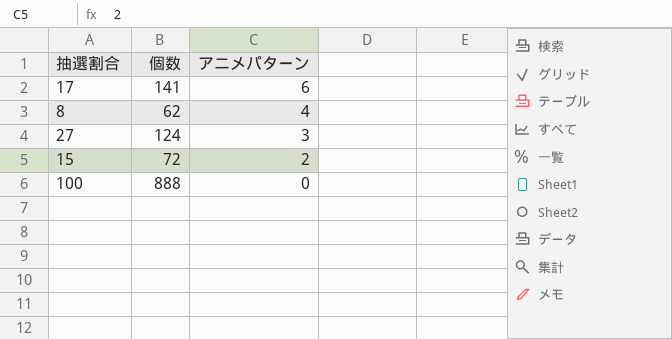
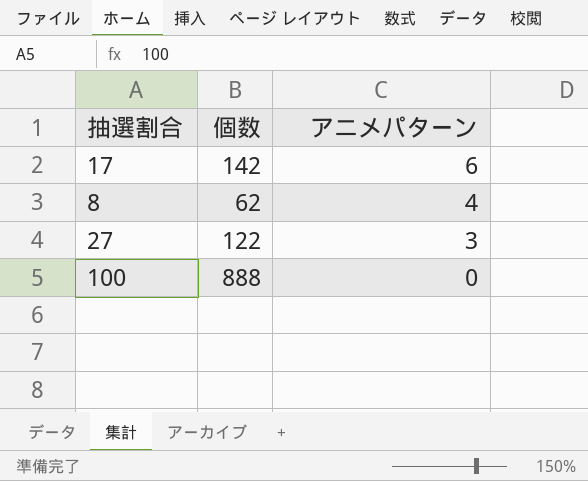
row 15: 72 | 2 -> none
17 | 個数: 141 -> 142
27 | 個数: 124 -> 122

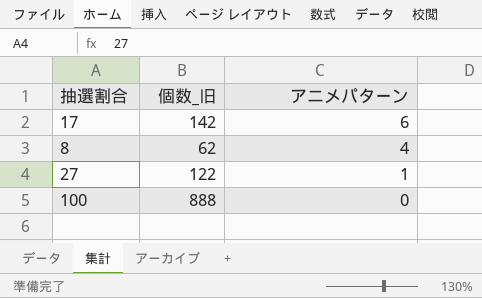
column name: 個数 -> 個数_旧
27 | アニメパターン: 3 -> 1

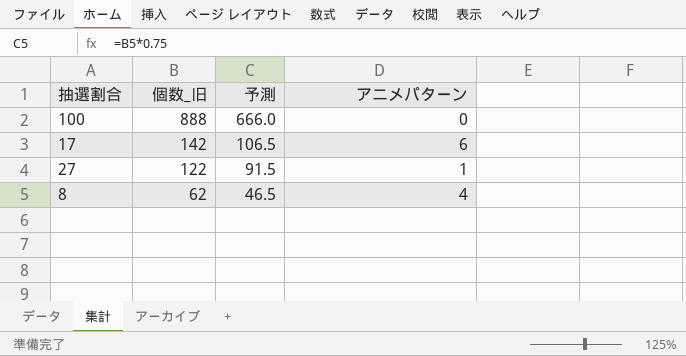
row order: アニメパターン descending -> 個数_旧 descending
column 予測 | formula: none -> [個数_旧] * 0.75

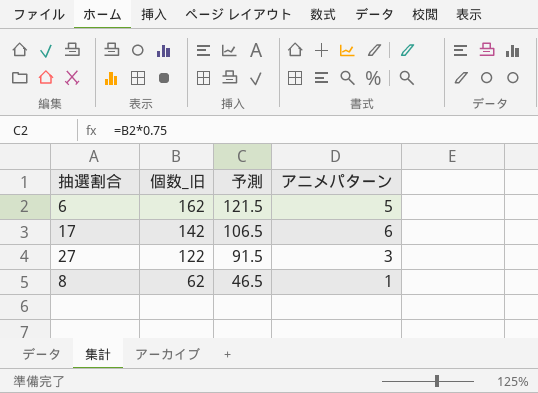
row 100: 888 | 666.0 | 0 -> none
row 6: none -> 162 | 121.5 | 5
27 | アニメパターン: 1 -> 3
8 | アニメパターン: 4 -> 1

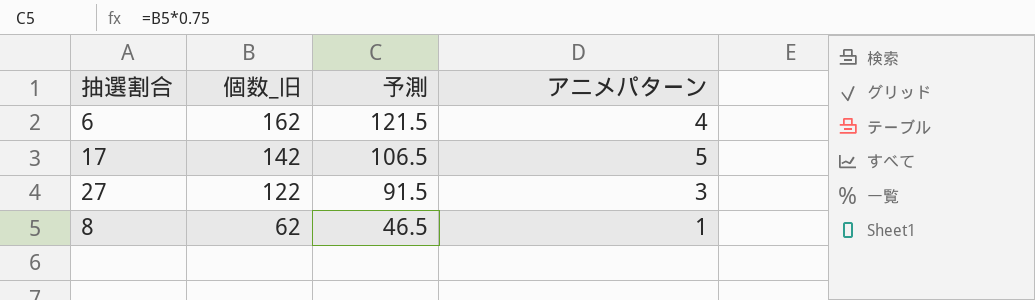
6 | アニメパターン: 5 -> 4
17 | アニメパターン: 6 -> 5

